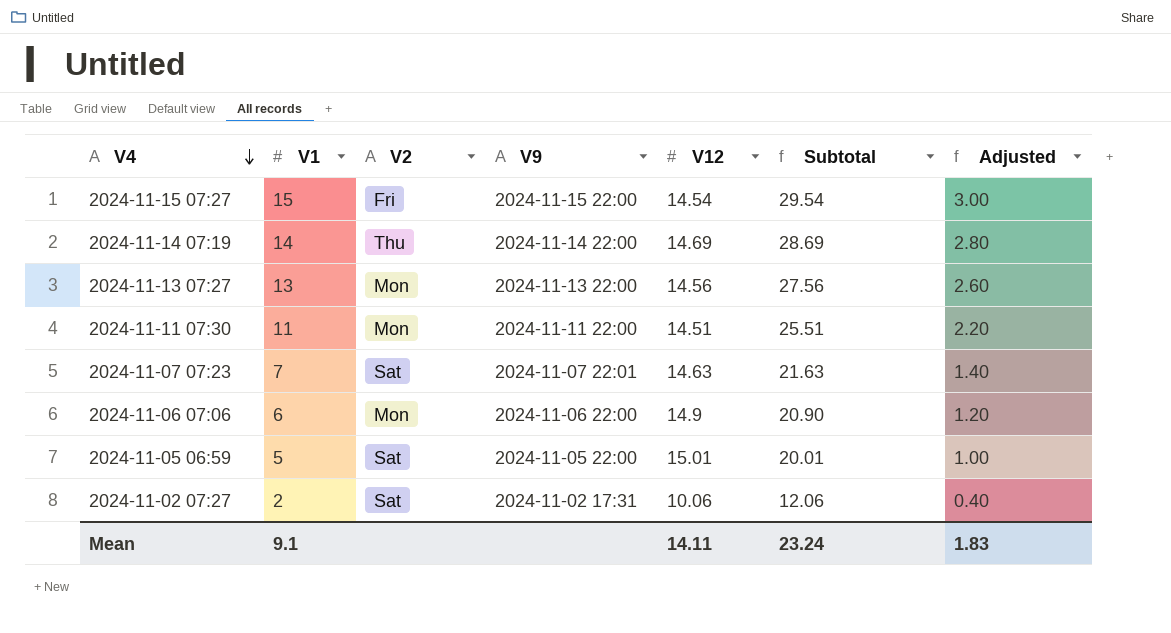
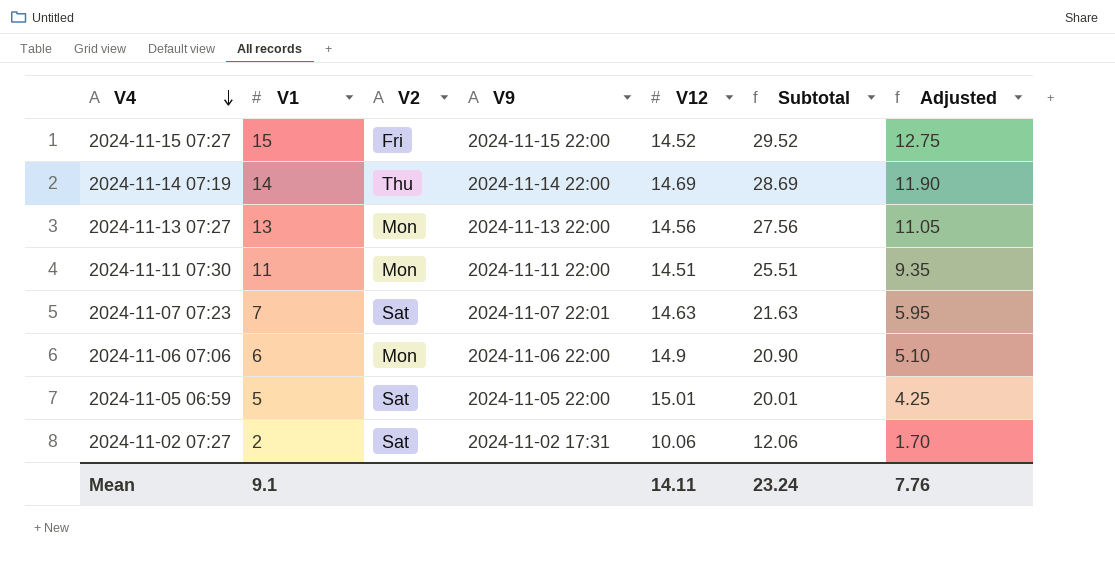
column Adjusted | formula: [V1] * 0.2 -> [V1] * 0.85
2024-11-15 07:27 | V12: 14.54 -> 14.52
2024-11-15 07:27 | Subtotal: 29.54 -> 29.52
Mean | Adjusted: 1.83 -> 7.76

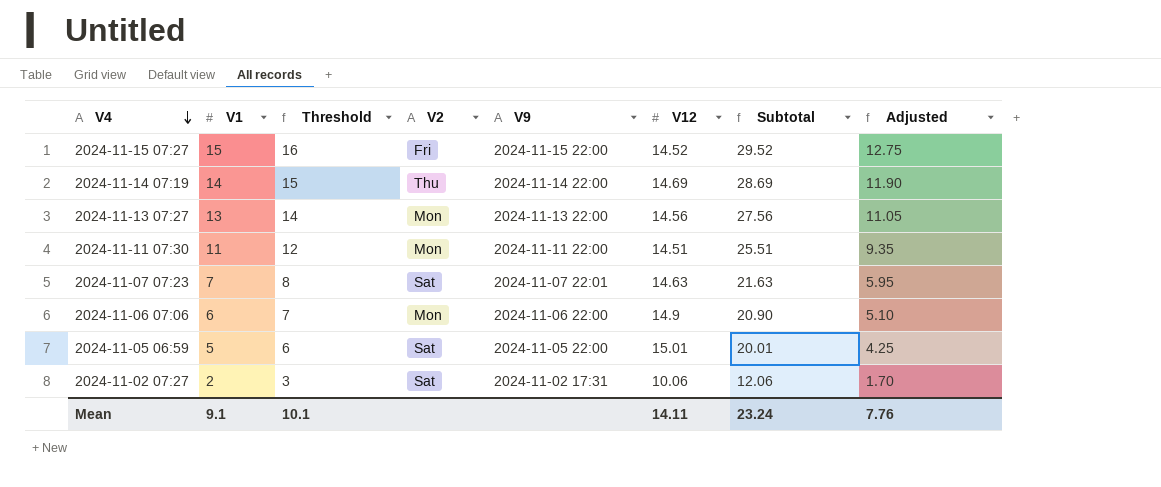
column Threshold | formula: none -> [V1] + 1

